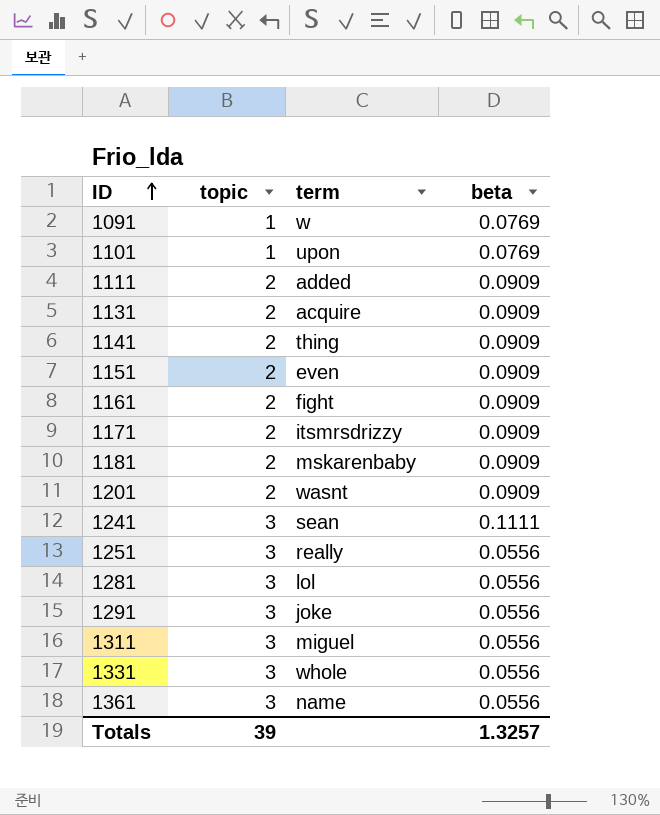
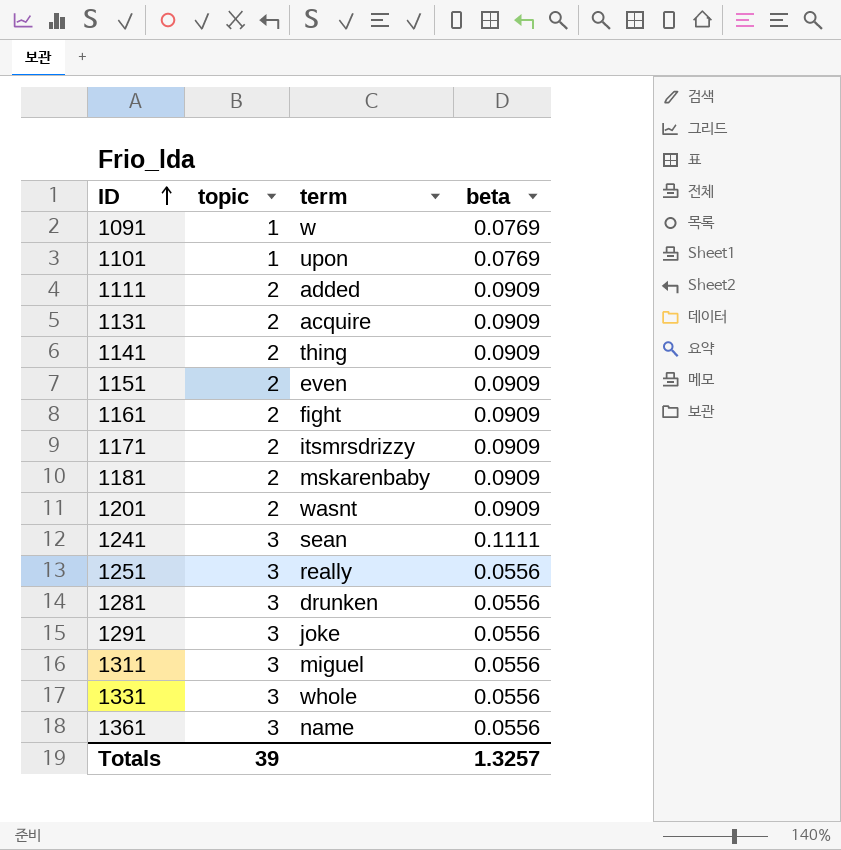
1281 | term: lol -> drunken

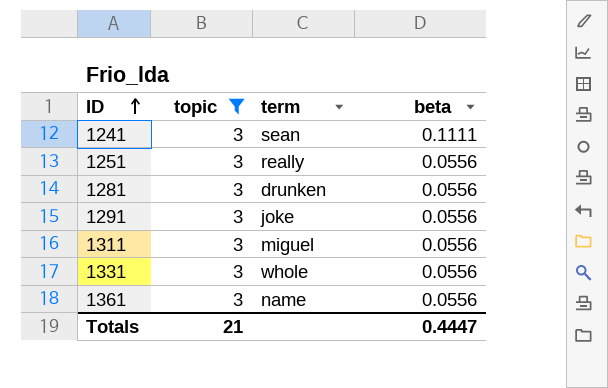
filter: none -> topic = 3
Totals | topic: 39 -> 21
Totals | beta: 1.3257 -> 0.4447

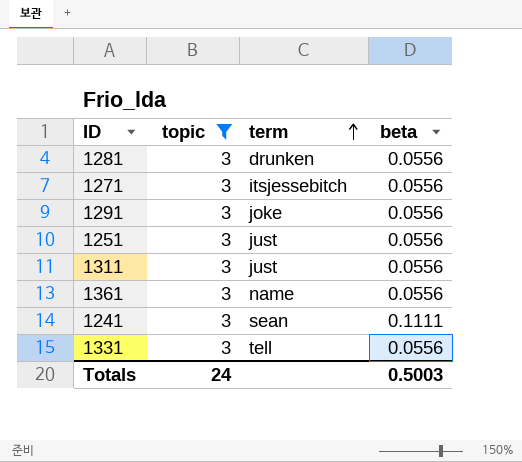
row order: ID ascending -> term ascending
row 1271: none -> 3 | itsjessebitch | 0.0556
1251 | term: really -> just
1311 | term: miguel -> just
1331 | term: whole -> tell
Totals | topic: 21 -> 24
Totals | beta: 0.4447 -> 0.5003

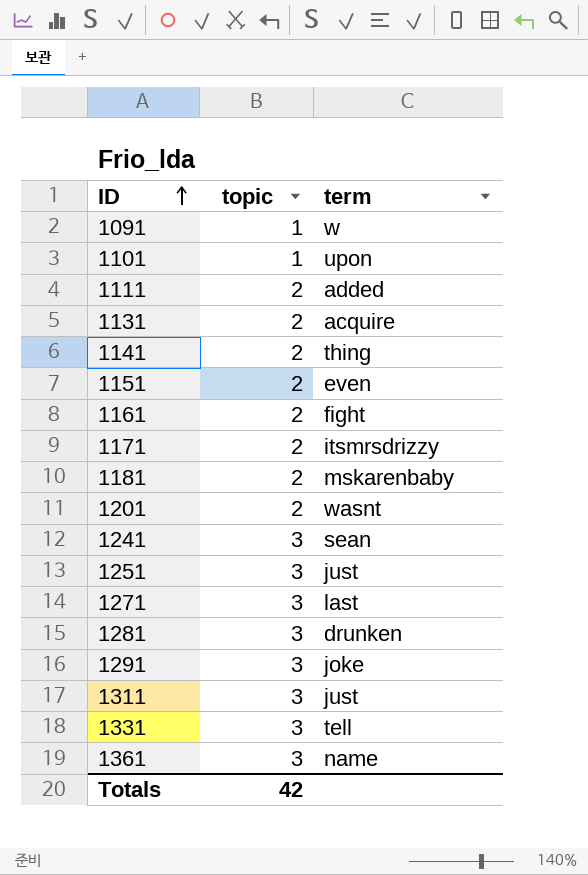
filter: topic = 3 -> none
row order: term ascending -> ID ascending
column beta | position: 4 -> none
1271 | term: itsjessebitch -> last
Totals | topic: 24 -> 42

